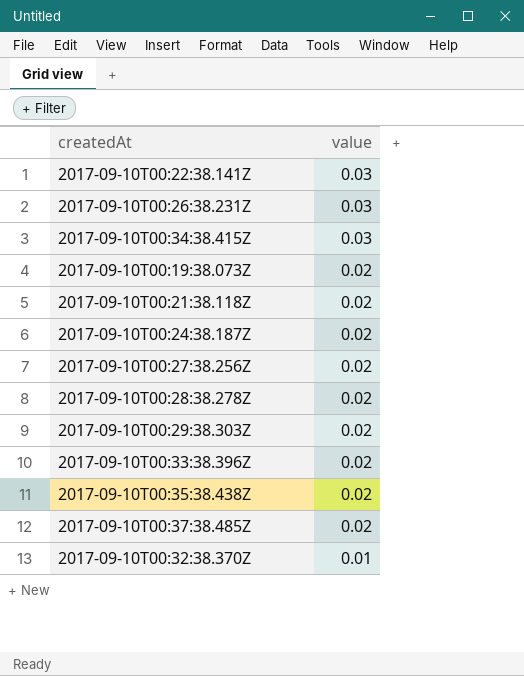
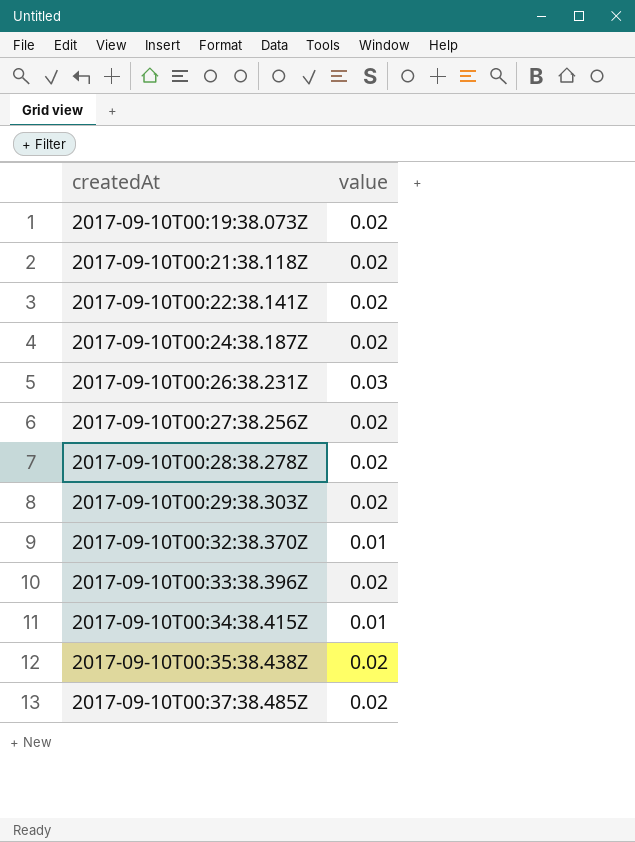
row order: value descending -> createdAt ascending
2017-09-10T00:22:38.141Z | value: 0.03 -> 0.02
2017-09-10T00:34:38.415Z | value: 0.03 -> 0.01

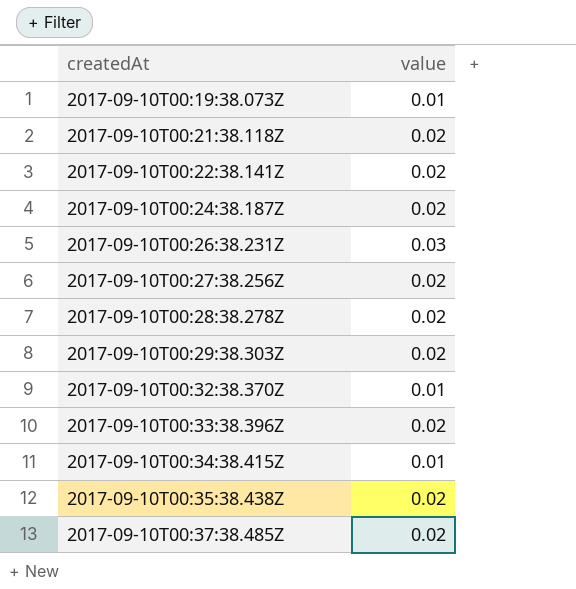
2017-09-10T00:19:38.073Z | value: 0.02 -> 0.01

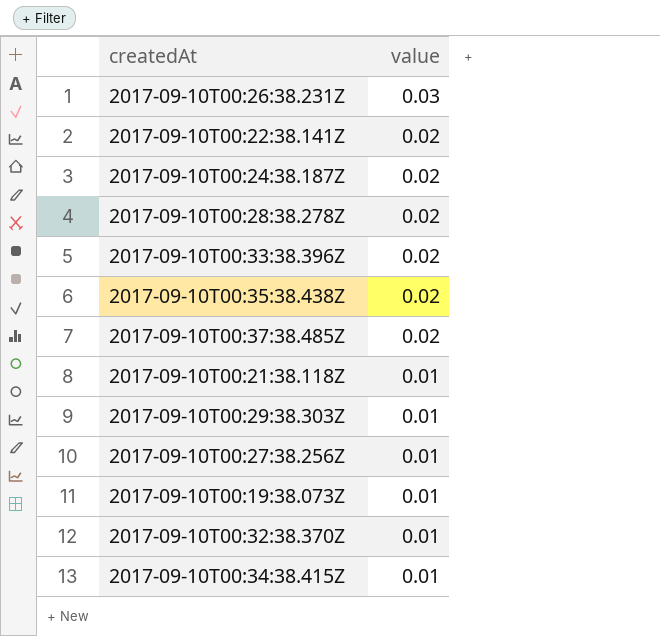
row order: createdAt ascending -> value descending
2017-09-10T00:21:38.118Z | value: 0.02 -> 0.01
2017-09-10T00:29:38.303Z | value: 0.02 -> 0.01
2017-09-10T00:27:38.256Z | value: 0.02 -> 0.01

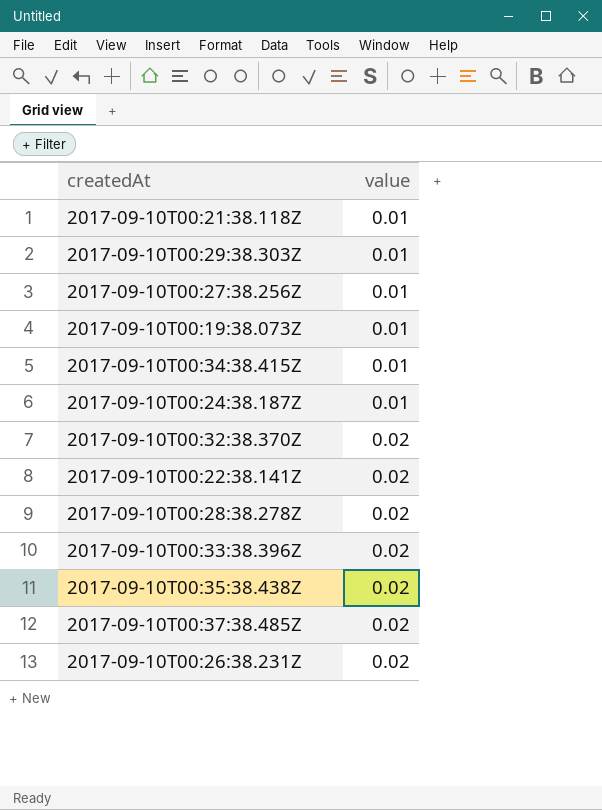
row order: value descending -> value ascending
2017-09-10T00:24:38.187Z | value: 0.02 -> 0.01
2017-09-10T00:32:38.370Z | value: 0.01 -> 0.02
2017-09-10T00:26:38.231Z | value: 0.03 -> 0.02

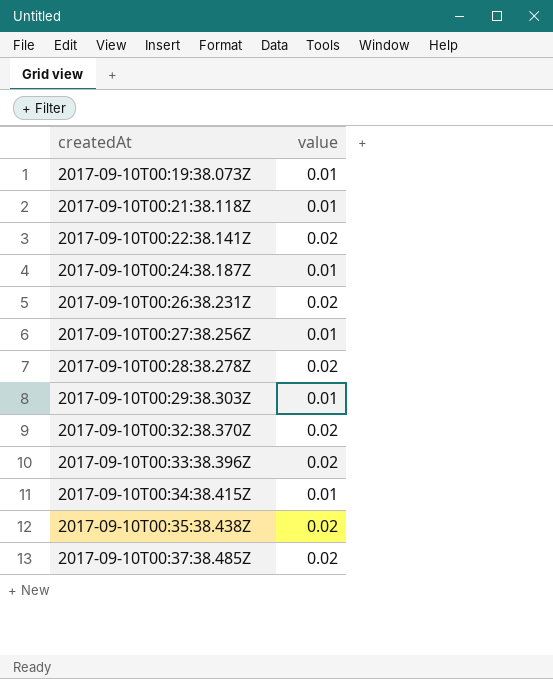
row order: value ascending -> createdAt ascending

